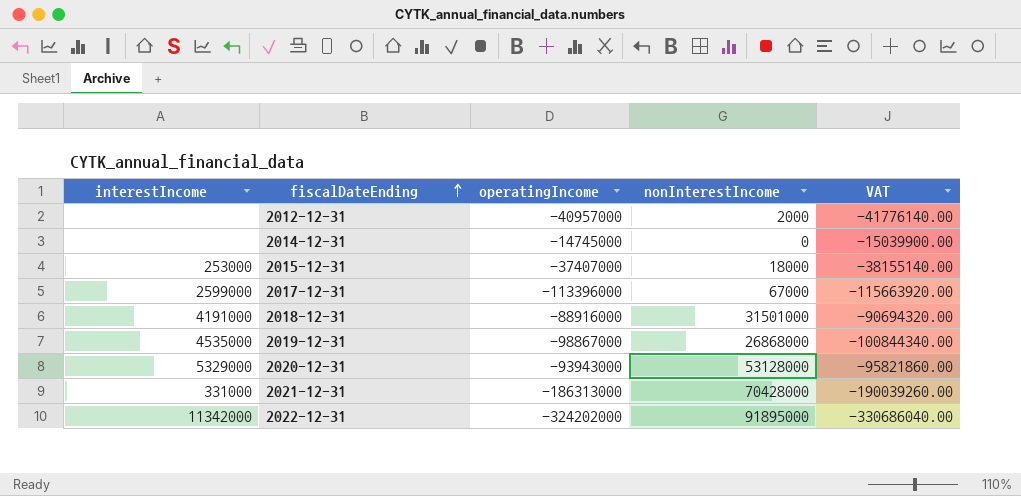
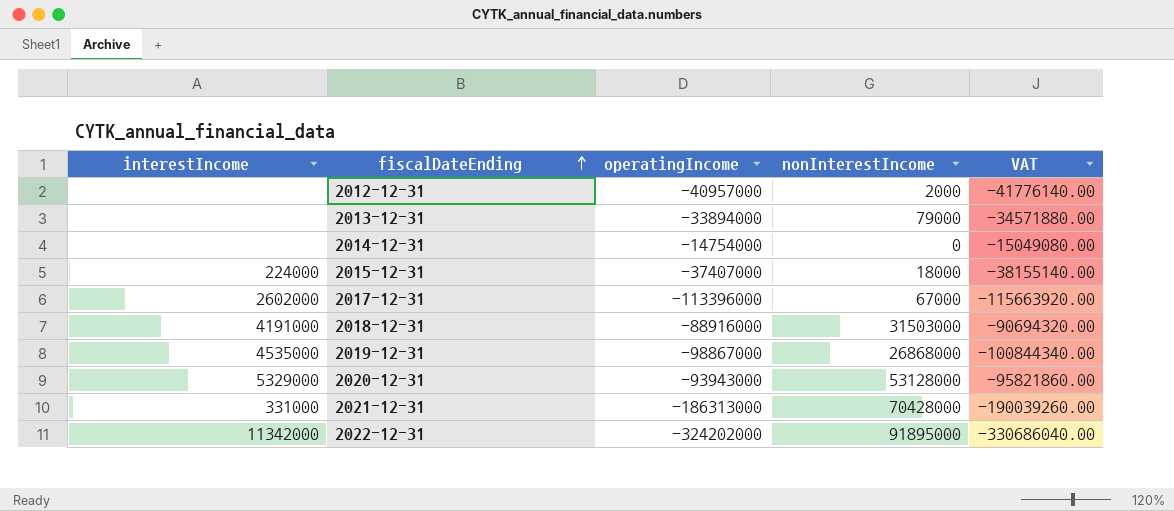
row 2013-12-31: none -> none | -33894000 | 79000 | -34571880.00
2014-12-31 | operatingIncome: -14745000 -> -14754000
2014-12-31 | VAT: -15039900.00 -> -15049080.00
2015-12-31 | interestIncome: 253000 -> 224000
2017-12-31 | interestIncome: 2599000 -> 2602000
2018-12-31 | nonInterestIncome: 31501000 -> 31503000

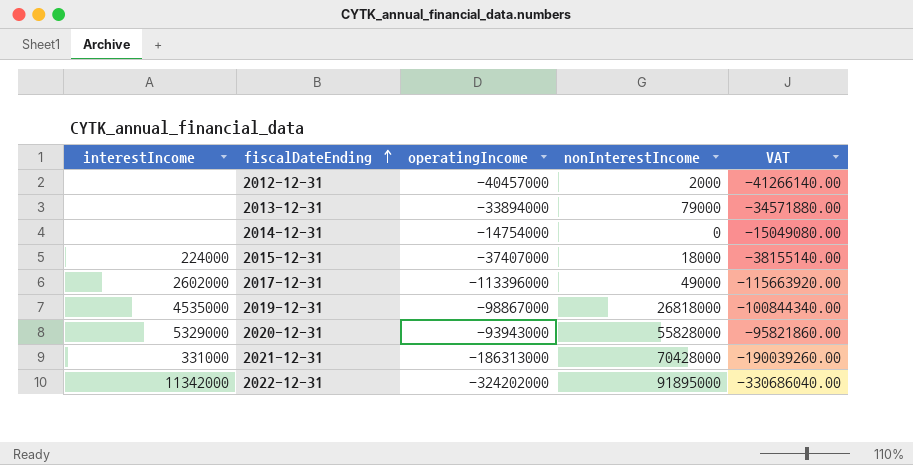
row 2018-12-31: 4191000 | -88916000 | 31503000 | -90694320.00 -> none
2012-12-31 | operatingIncome: -40957000 -> -40457000
2012-12-31 | VAT: -41776140.00 -> -41266140.00
2017-12-31 | nonInterestIncome: 67000 -> 49000
2019-12-31 | nonInterestIncome: 26868000 -> 26818000
2020-12-31 | nonInterestIncome: 53128000 -> 55828000

